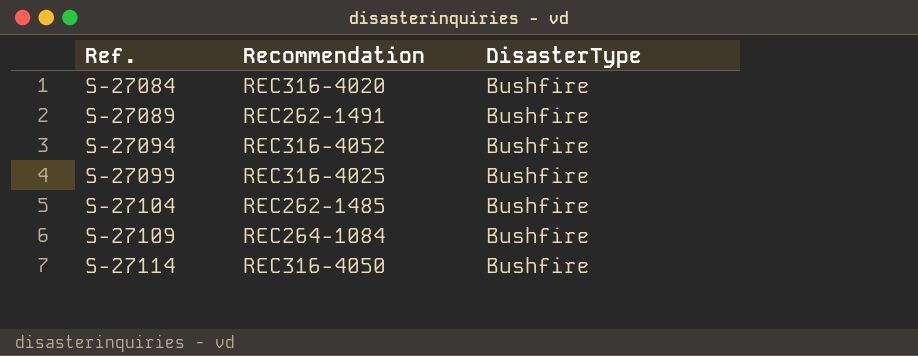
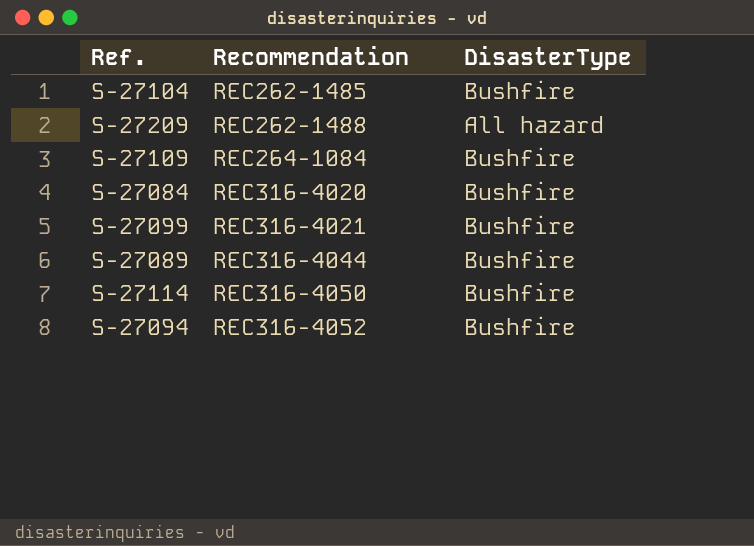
row order: Ref. ascending -> Recommendation ascending
row S-27209: none -> REC262-1488 | All hazard
S-27099 | Recommendation: REC316-4025 -> REC316-4021
S-27089 | Recommendation: REC262-1491 -> REC316-4044

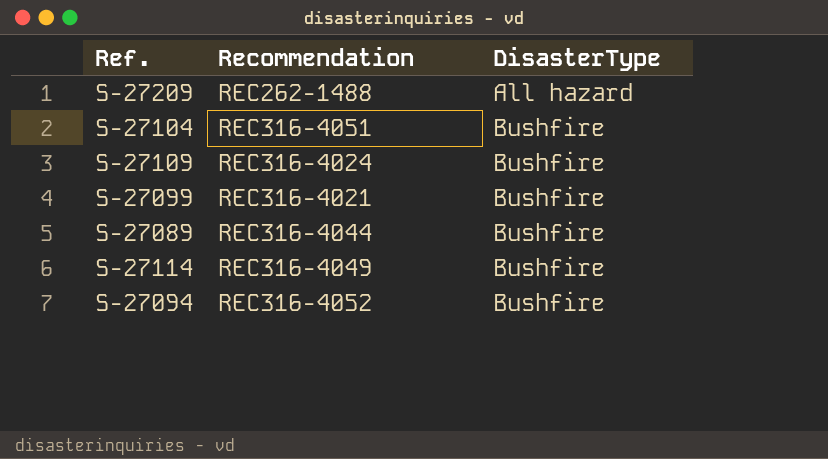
row order: Recommendation ascending -> DisasterType ascending
row S-27084: REC316-4020 | Bushfire -> none
S-27104 | Recommendation: REC262-1485 -> REC316-4051
S-27109 | Recommendation: REC264-1084 -> REC316-4024
S-27114 | Recommendation: REC316-4050 -> REC316-4049

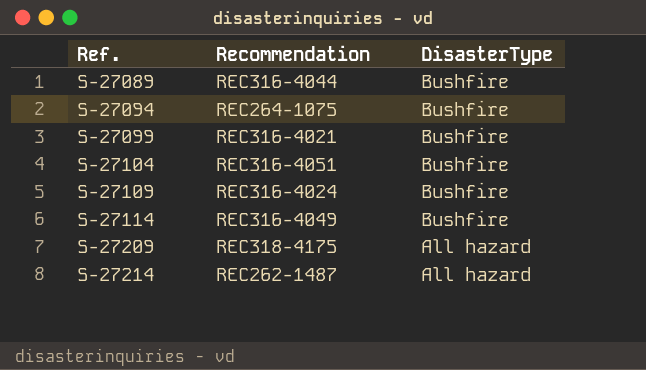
row order: DisasterType ascending -> Ref. ascending
S-27094 | Recommendation: REC316-4052 -> REC264-1075
S-27209 | Recommendation: REC262-1488 -> REC318-4175
row S-27214: none -> REC262-1487 | All hazard

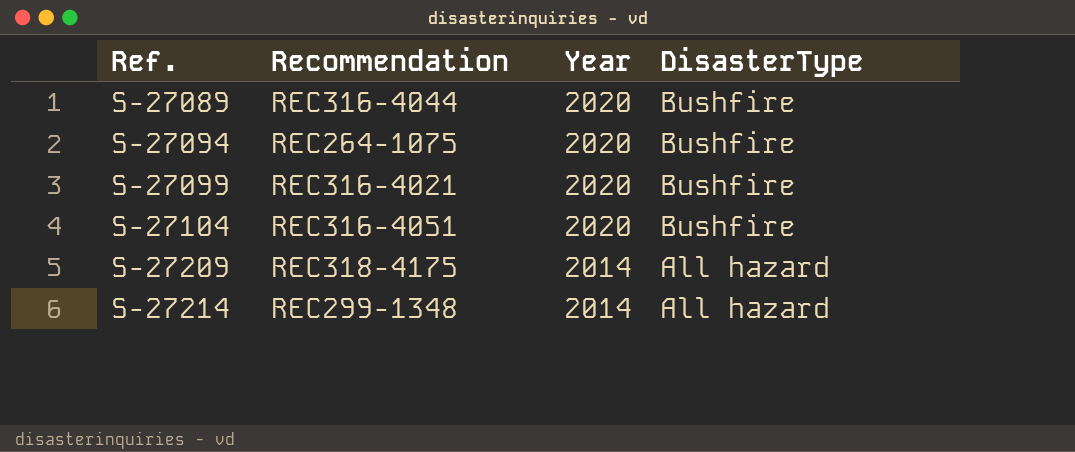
column Year | position: none -> 3
row S-27109: REC316-4024 | Bushfire -> none
row S-27114: REC316-4049 | Bushfire -> none
S-27214 | Recommendation: REC262-1487 -> REC299-1348

